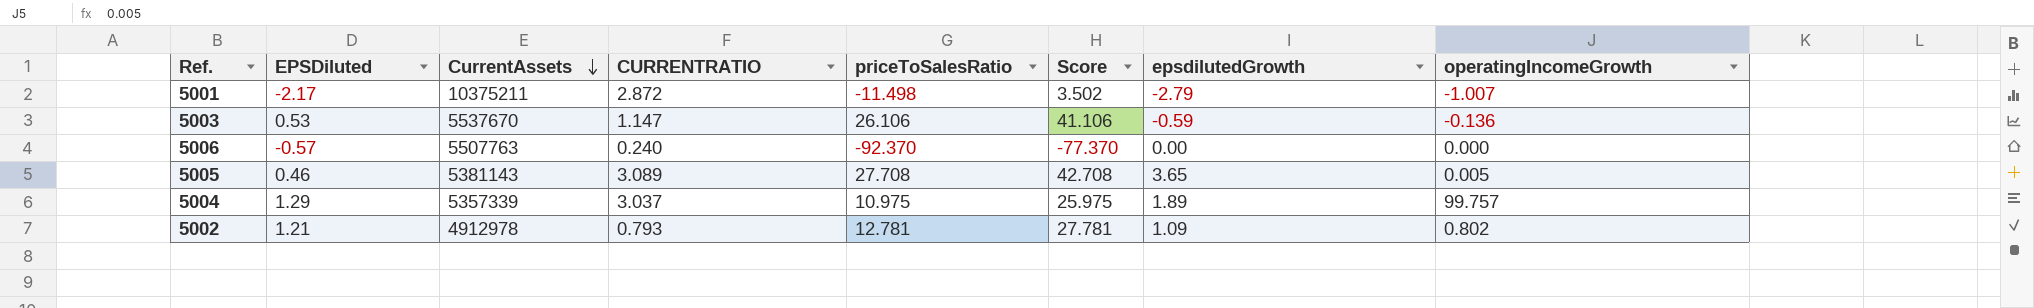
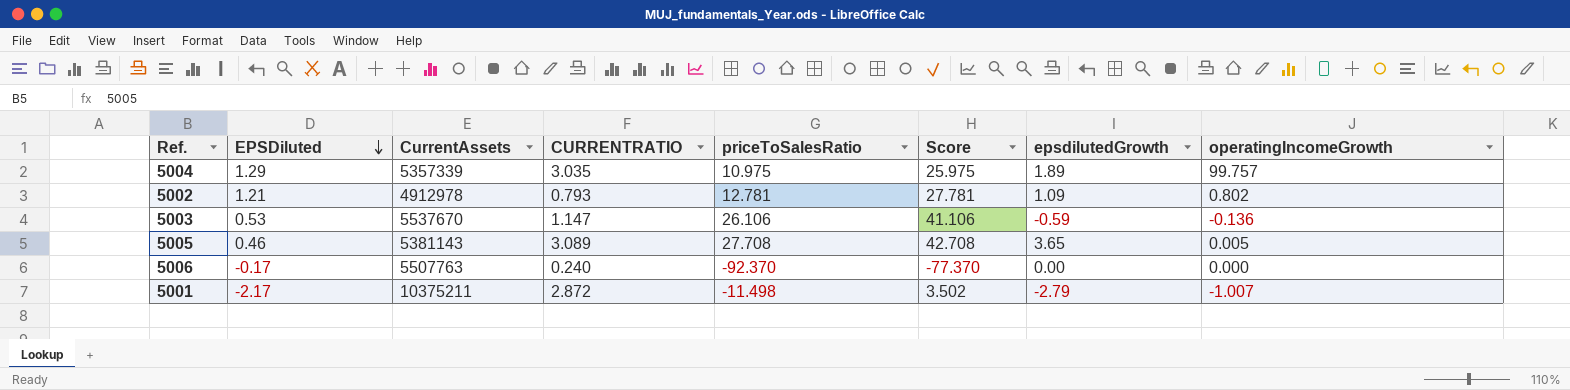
row order: CurrentAssets descending -> EPSDiluted descending
5004 | CURRENTRATIO: 3.037 -> 3.035
5006 | EPSDiluted: -0.57 -> -0.17

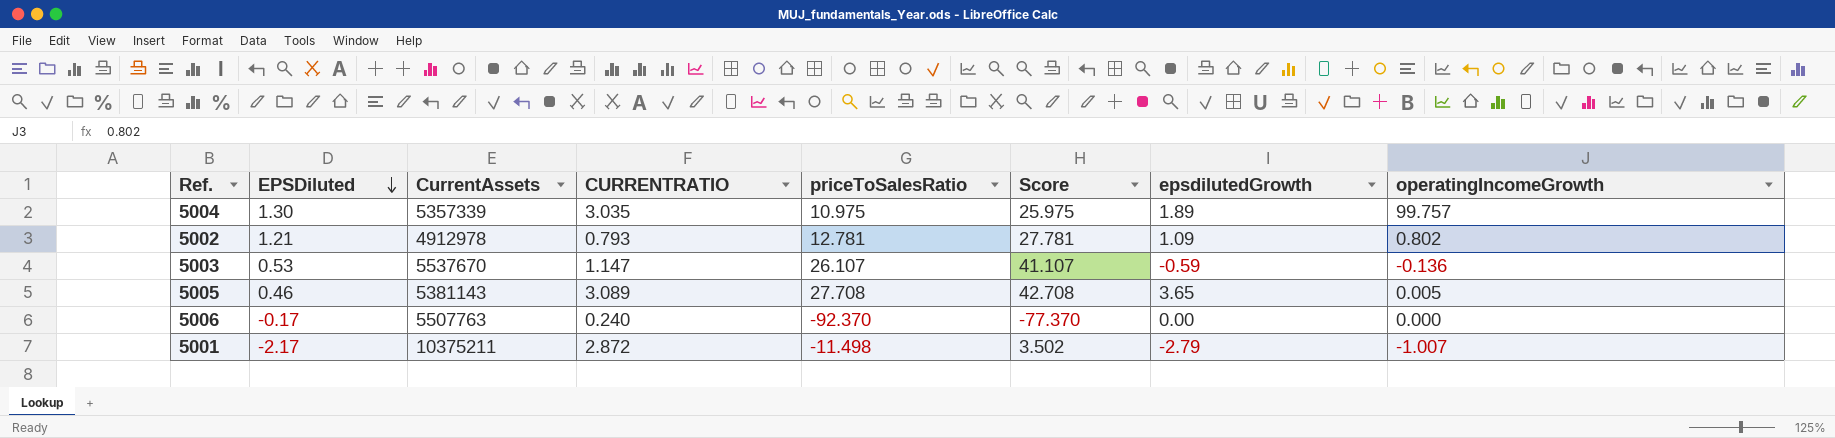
5004 | EPSDiluted: 1.29 -> 1.30
5003 | priceToSalesRatio: 26.106 -> 26.107
5003 | Score: 41.106 -> 41.107

